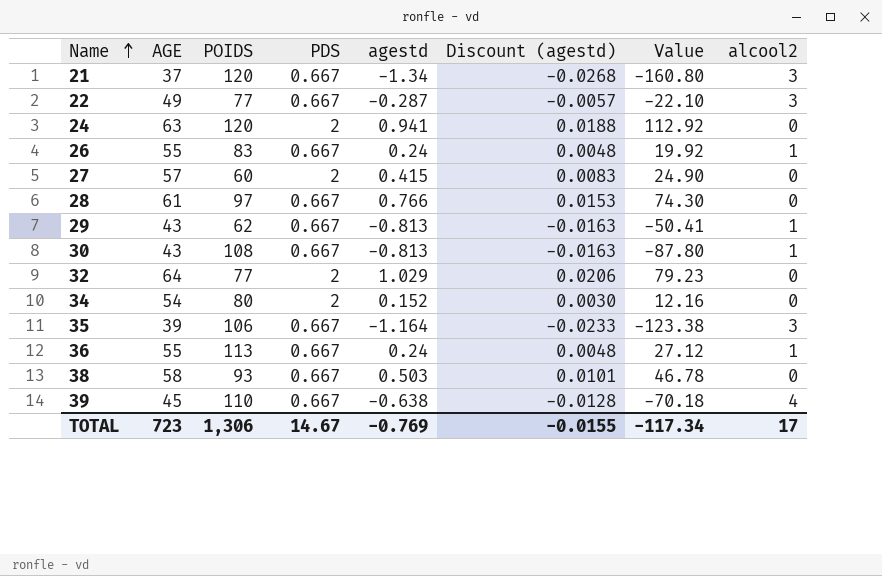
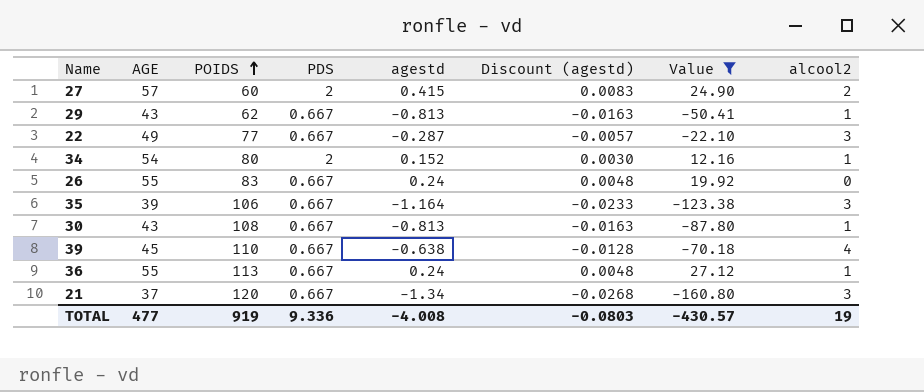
filter: none -> Value <= 27.12
row order: Name ascending -> POIDS ascending
27 | alcool2: 0 -> 2
34 | alcool2: 0 -> 1
26 | alcool2: 1 -> 0
TOTAL | AGE: 723 -> 477
TOTAL | POIDS: 1,306 -> 919
TOTAL | PDS: 14.67 -> 9.336
TOTAL | agestd: -0.769 -> -4.008
TOTAL | Discount (agestd): -0.0155 -> -0.0803
TOTAL | Value: -117.34 -> -430.57
TOTAL | alcool2: 17 -> 19

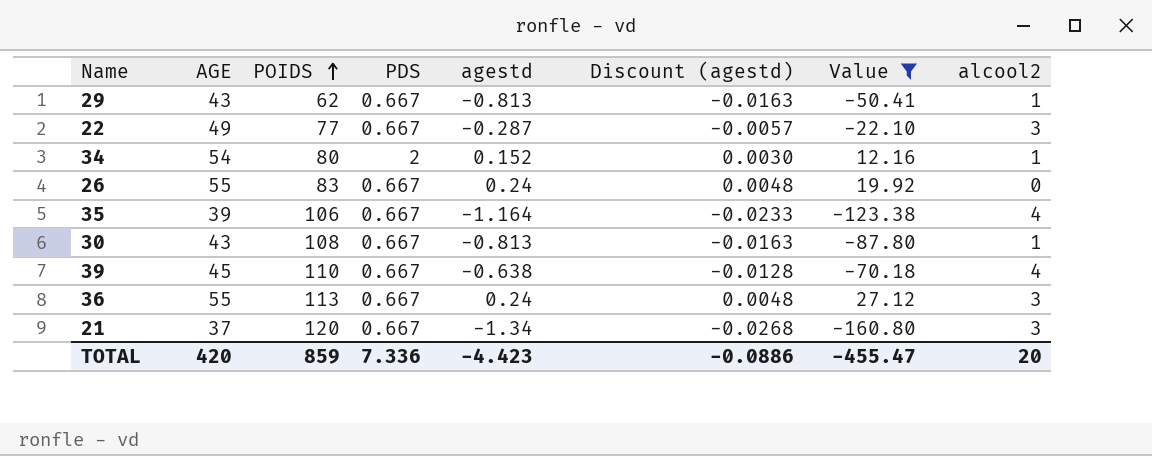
row 27: 57 | 60 | 2 | 0.415 | 0.0083 | 24.90 | 2 -> none
35 | alcool2: 3 -> 4
36 | alcool2: 1 -> 3
TOTAL | AGE: 477 -> 420
TOTAL | POIDS: 919 -> 859
TOTAL | PDS: 9.336 -> 7.336
TOTAL | agestd: -4.008 -> -4.423
TOTAL | Discount (agestd): -0.0803 -> -0.0886
TOTAL | Value: -430.57 -> -455.47
TOTAL | alcool2: 19 -> 20

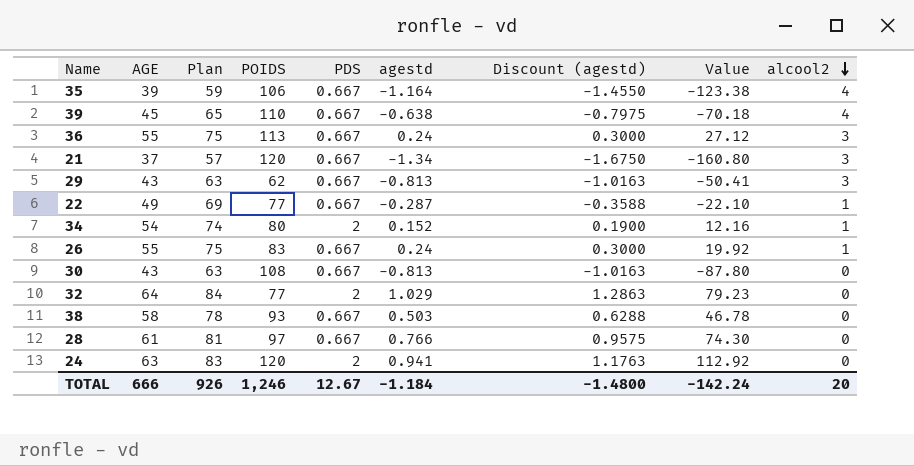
filter: Value <= 27.12 -> none
row order: POIDS ascending -> alcool2 descending
column Plan | formula: none -> [AGE] + 20
column Discount (agestd) | formula: [agestd] * 0.02 -> [agestd] * 1.25
29 | alcool2: 1 -> 3
22 | alcool2: 3 -> 1
26 | alcool2: 0 -> 1
30 | alcool2: 1 -> 0
TOTAL | AGE: 420 -> 666
TOTAL | POIDS: 859 -> 1,246
TOTAL | PDS: 7.336 -> 12.67
TOTAL | agestd: -4.423 -> -1.184
TOTAL | Discount (agestd): -0.0886 -> -1.4800
TOTAL | Value: -455.47 -> -142.24

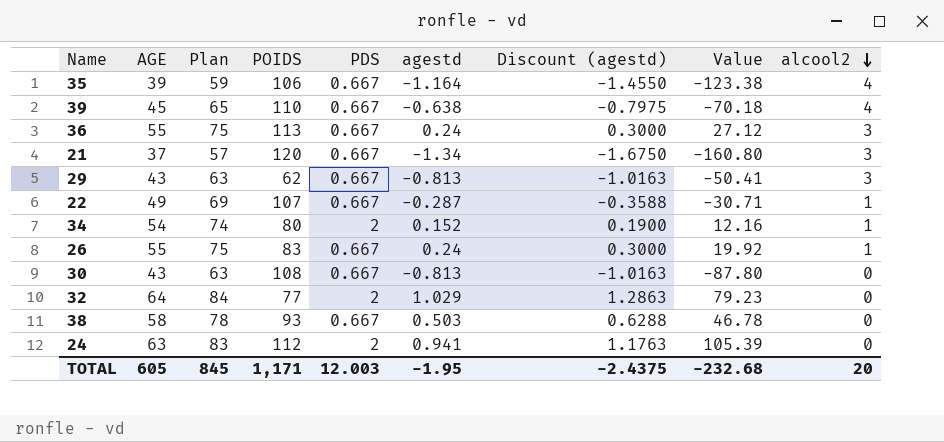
row 28: 61 | 81 | 97 | 0.667 | 0.766 | 0.9575 | 74.30 | 0 -> none
22 | POIDS: 77 -> 107
22 | Value: -22.10 -> -30.71
24 | POIDS: 120 -> 112
24 | Value: 112.92 -> 105.39
TOTAL | AGE: 666 -> 605
TOTAL | Plan: 926 -> 845
TOTAL | POIDS: 1,246 -> 1,171
TOTAL | PDS: 12.67 -> 12.003
TOTAL | agestd: -1.184 -> -1.95
TOTAL | Discount (agestd): -1.4800 -> -2.4375
TOTAL | Value: -142.24 -> -232.68

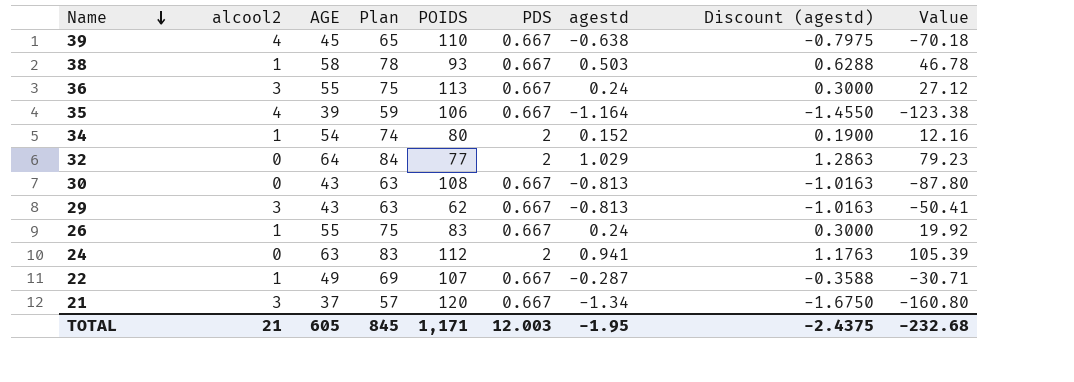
row order: alcool2 descending -> Name descending
column alcool2 | position: 9 -> 2
38 | alcool2: 0 -> 1
TOTAL | alcool2: 20 -> 21

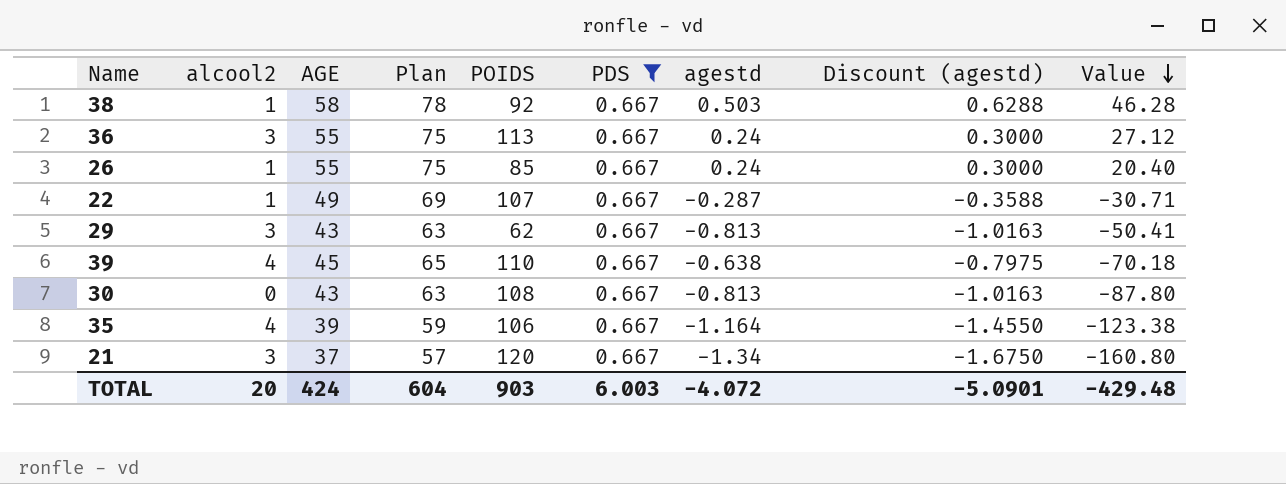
filter: none -> PDS = 0.667
row order: Name descending -> Value descending
38 | POIDS: 93 -> 92
38 | Value: 46.78 -> 46.28
26 | POIDS: 83 -> 85
26 | Value: 19.92 -> 20.40
TOTAL | alcool2: 21 -> 20
TOTAL | AGE: 605 -> 424
TOTAL | Plan: 845 -> 604
TOTAL | POIDS: 1,171 -> 903
TOTAL | PDS: 12.003 -> 6.003
TOTAL | agestd: -1.95 -> -4.072
TOTAL | Discount (agestd): -2.4375 -> -5.0901
TOTAL | Value: -232.68 -> -429.48

